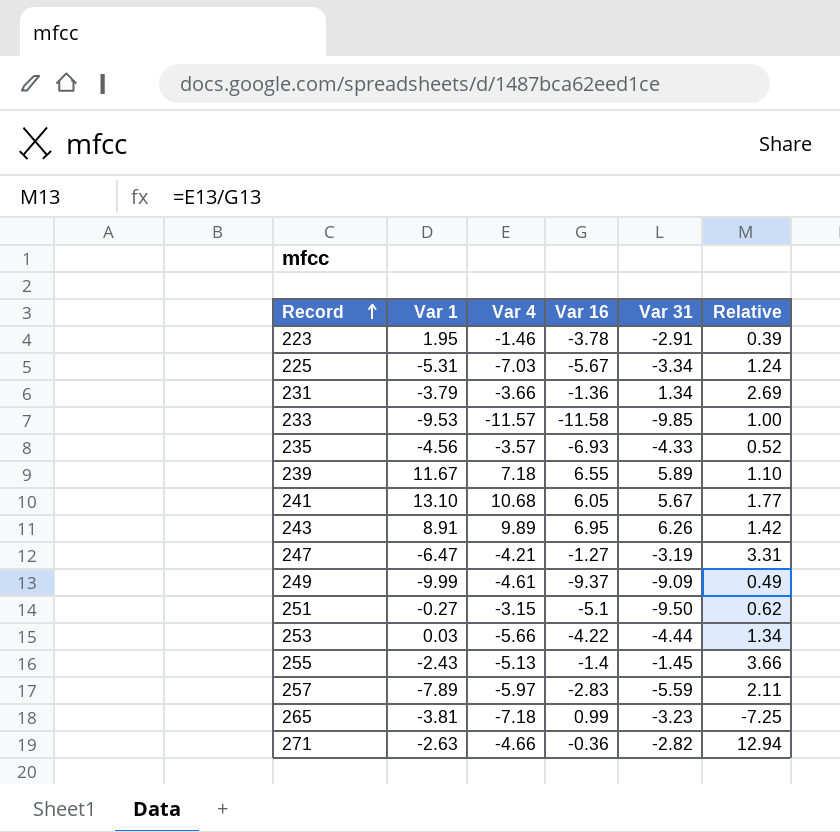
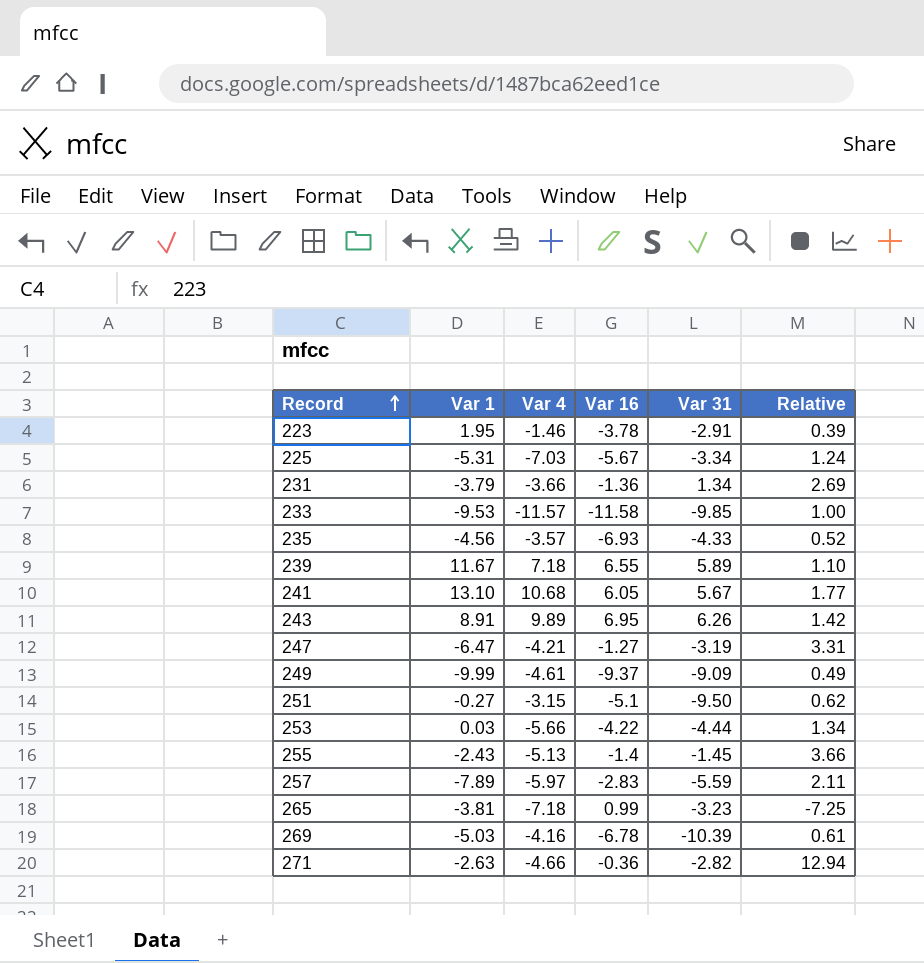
row 269: none -> -5.03 | -4.16 | -6.78 | -10.39 | 0.61

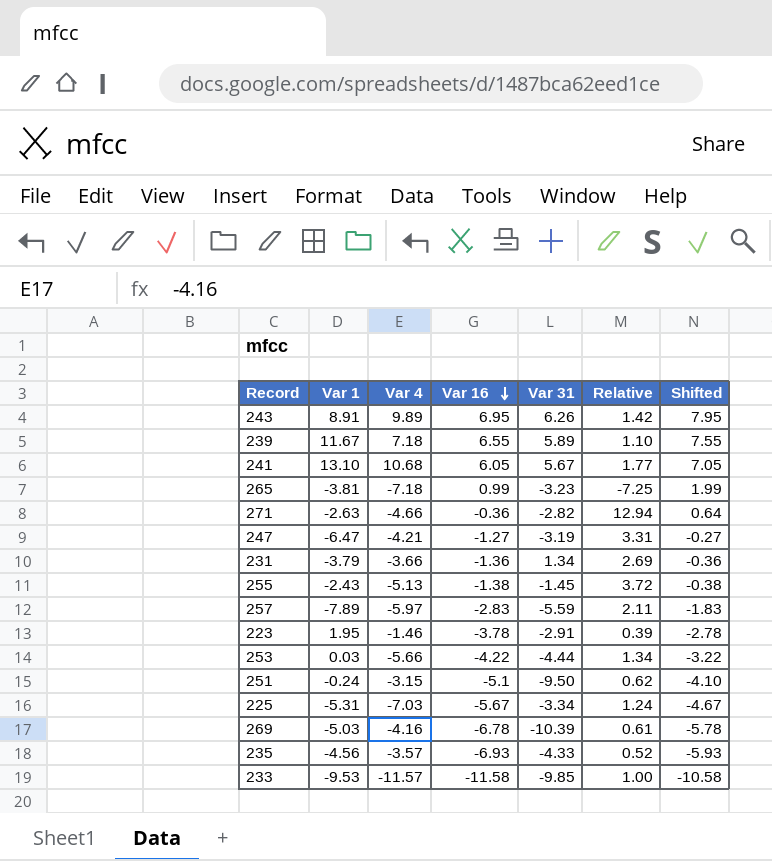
row order: Record ascending -> Var 16 descending
column Shifted | formula: none -> [Var 16] + 1
row 249: -9.99 | -4.61 | -9.37 | -9.09 | 0.49 -> none
255 | Var 16: -1.4 -> -1.38
255 | Relative: 3.66 -> 3.72
251 | Var 1: -0.27 -> -0.24

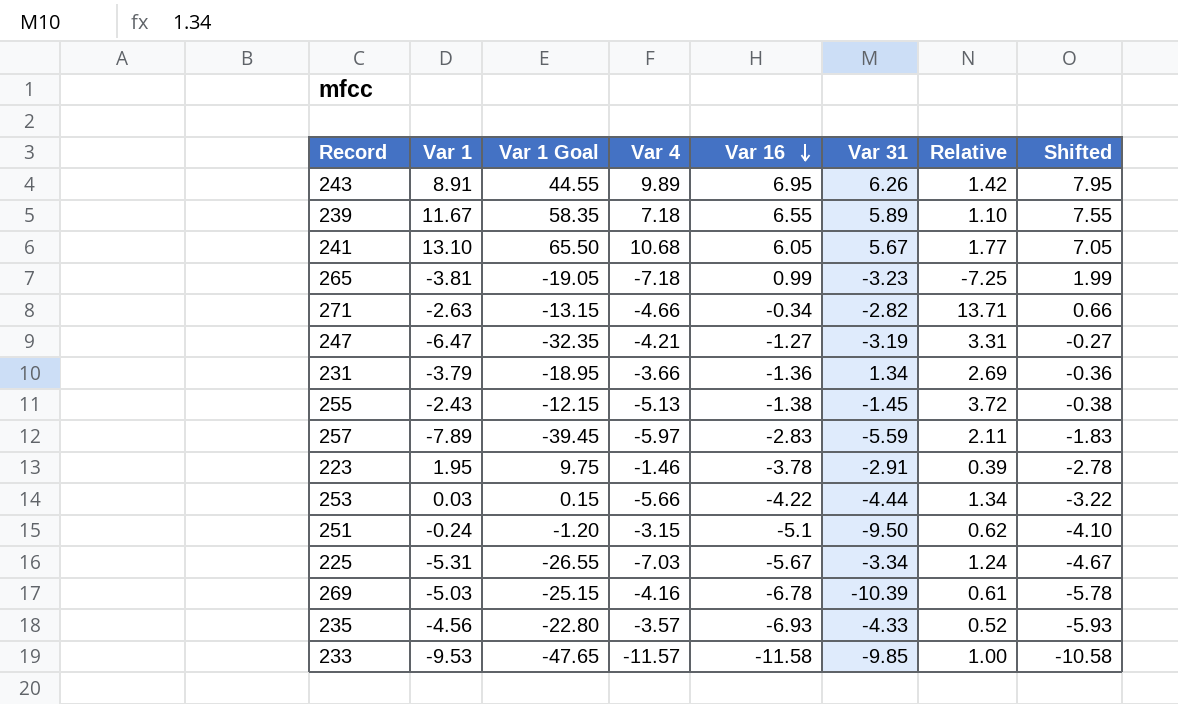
column Var 1 Goal | formula: none -> [Var 1] * 5
271 | Var 16: -0.36 -> -0.34
271 | Relative: 12.94 -> 13.71
271 | Shifted: 0.64 -> 0.66

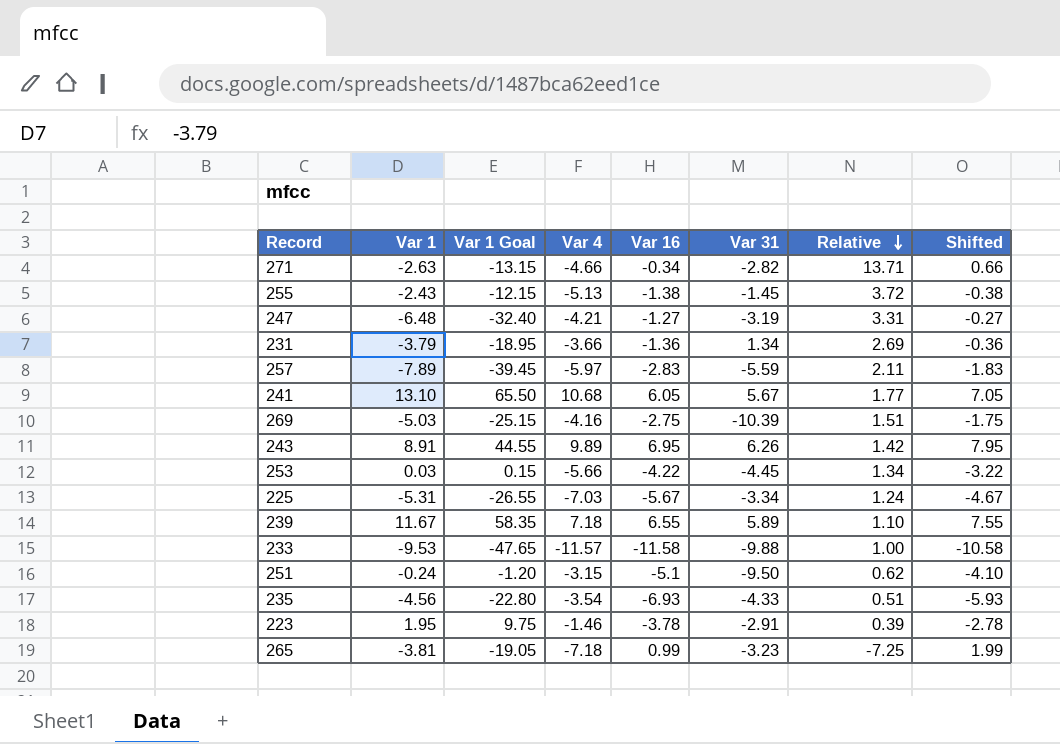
row order: Var 16 descending -> Relative descending
247 | Var 1: -6.47 -> -6.48
247 | Var 1 Goal: -32.35 -> -32.40
269 | Var 16: -6.78 -> -2.75
269 | Relative: 0.61 -> 1.51
269 | Shifted: -5.78 -> -1.75
253 | Var 31: -4.44 -> -4.45
233 | Var 31: -9.85 -> -9.88
235 | Var 4: -3.57 -> -3.54
235 | Relative: 0.52 -> 0.51

